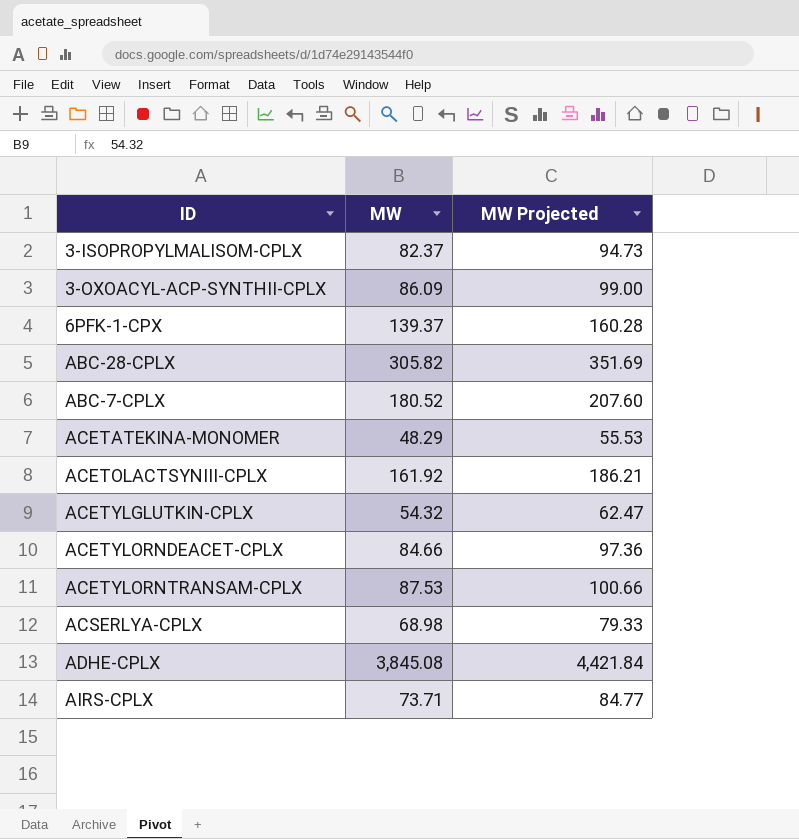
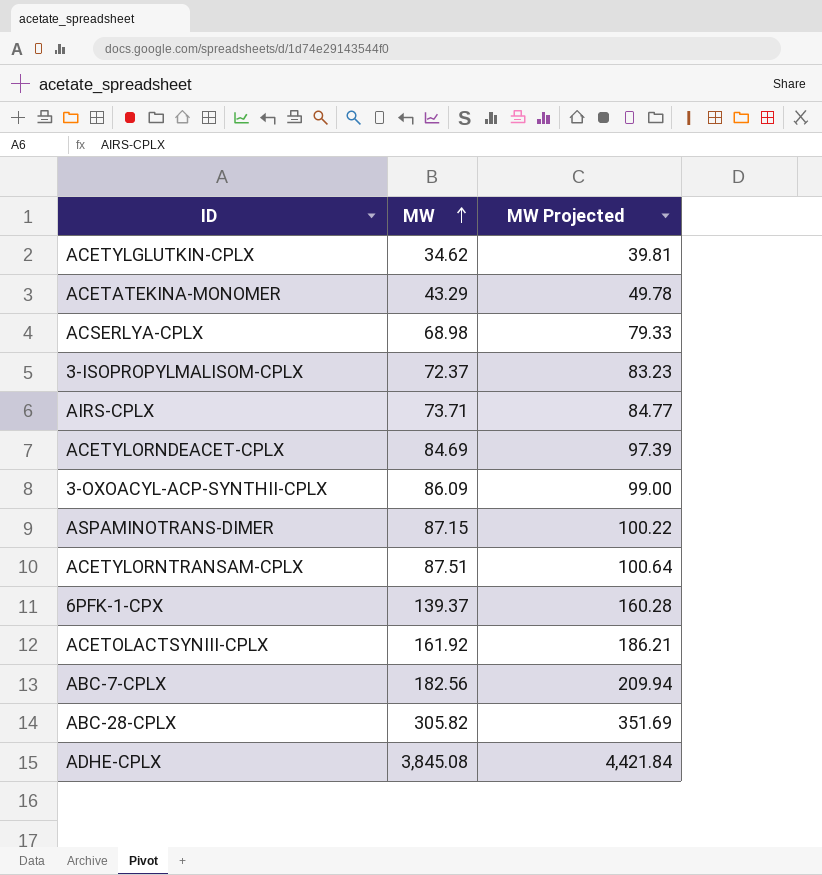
row order: none -> MW ascending
ACETYLGLUTKIN-CPLX | MW: 54.32 -> 34.62
ACETYLGLUTKIN-CPLX | MW Projected: 62.47 -> 39.81
ACETATEKINA-MONOMER | MW: 48.29 -> 43.29
ACETATEKINA-MONOMER | MW Projected: 55.53 -> 49.78
3-ISOPROPYLMALISOM-CPLX | MW: 82.37 -> 72.37
3-ISOPROPYLMALISOM-CPLX | MW Projected: 94.73 -> 83.23
ACETYLORNDEACET-CPLX | MW: 84.66 -> 84.69
ACETYLORNDEACET-CPLX | MW Projected: 97.36 -> 97.39
row ASPAMINOTRANS-DIMER: none -> 87.15 | 100.22
ACETYLORNTRANSAM-CPLX | MW: 87.53 -> 87.51
ACETYLORNTRANSAM-CPLX | MW Projected: 100.66 -> 100.64
ABC-7-CPLX | MW: 180.52 -> 182.56
ABC-7-CPLX | MW Projected: 207.60 -> 209.94

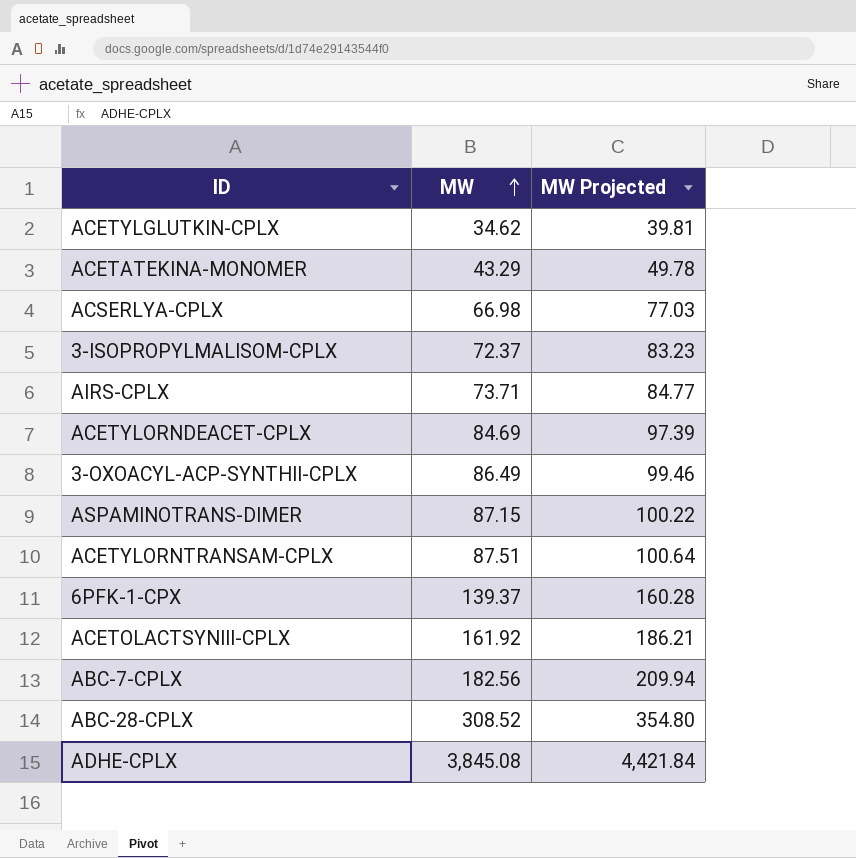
ACSERLYA-CPLX | MW: 68.98 -> 66.98
ACSERLYA-CPLX | MW Projected: 79.33 -> 77.03
3-OXOACYL-ACP-SYNTHII-CPLX | MW: 86.09 -> 86.49
3-OXOACYL-ACP-SYNTHII-CPLX | MW Projected: 99.00 -> 99.46
ABC-28-CPLX | MW: 305.82 -> 308.52
ABC-28-CPLX | MW Projected: 351.69 -> 354.80

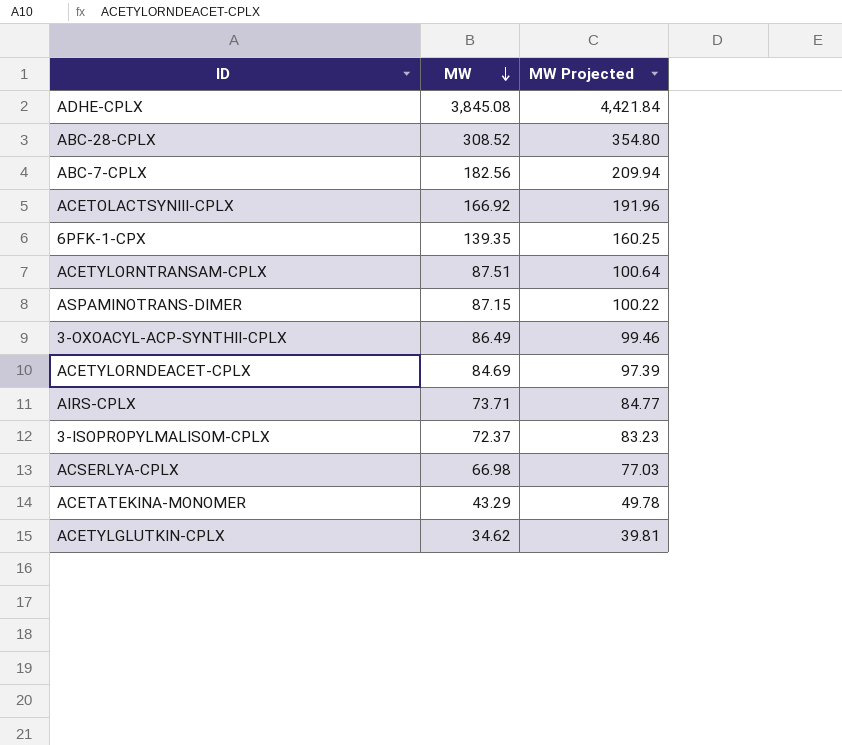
row order: MW ascending -> MW descending
ACETOLACTSYNIII-CPLX | MW: 161.92 -> 166.92
ACETOLACTSYNIII-CPLX | MW Projected: 186.21 -> 191.96
6PFK-1-CPX | MW: 139.37 -> 139.35
6PFK-1-CPX | MW Projected: 160.28 -> 160.25

